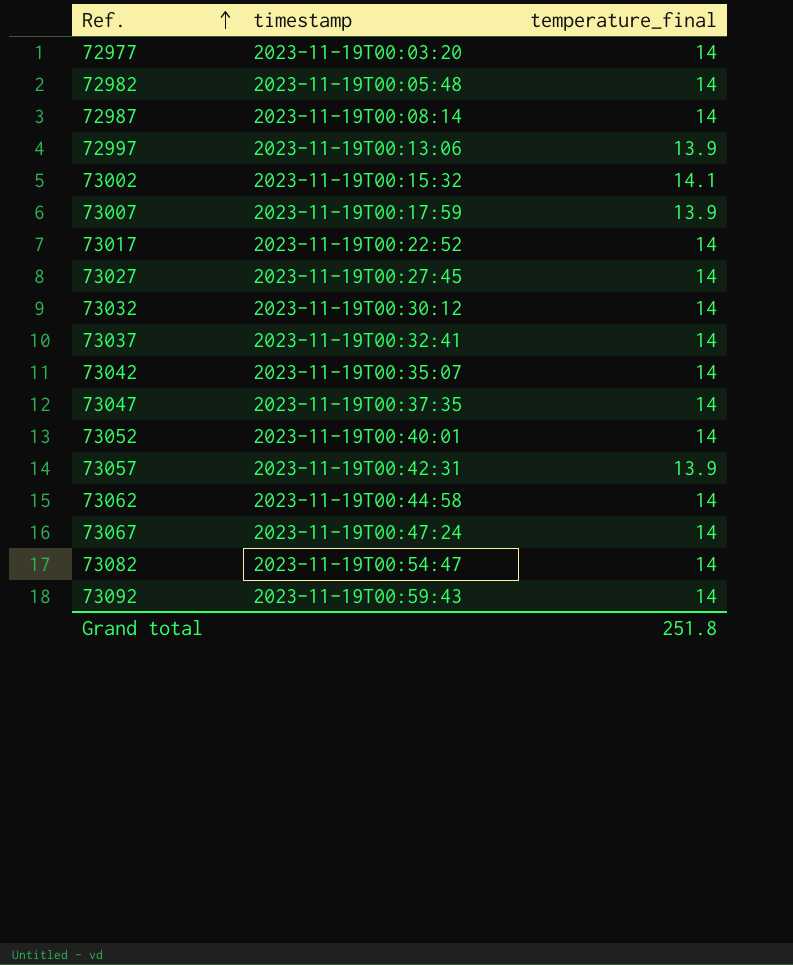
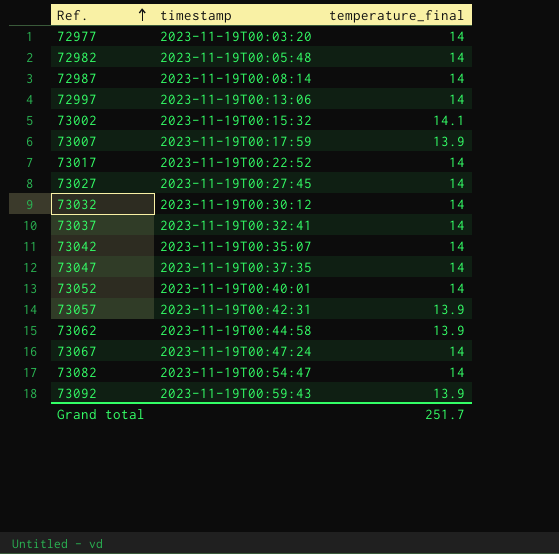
72997 | temperature_final: 13.9 -> 14
73062 | temperature_final: 14 -> 13.9
73092 | temperature_final: 14 -> 13.9
Grand total | temperature_final: 251.8 -> 251.7

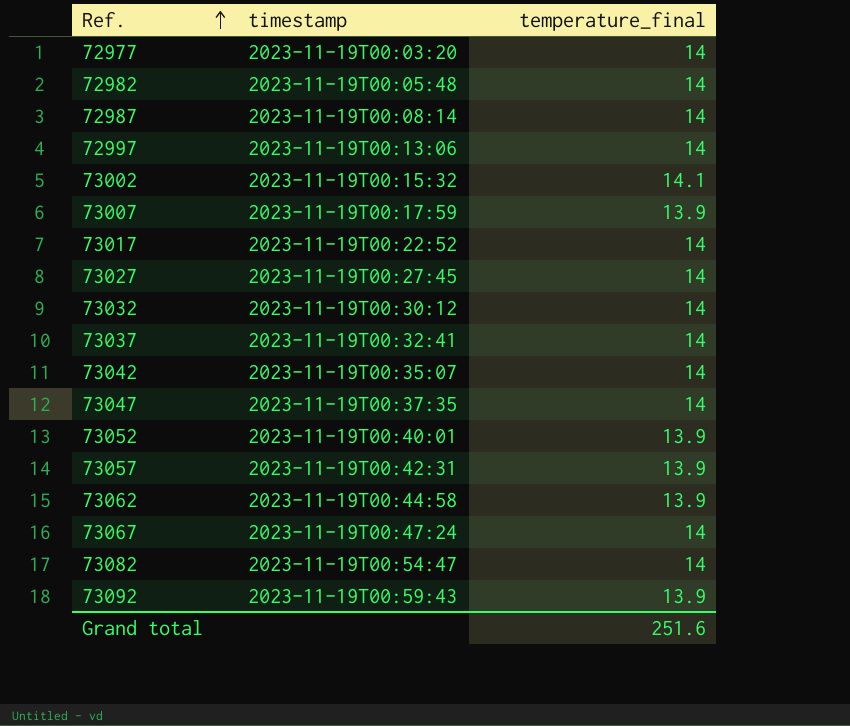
73052 | temperature_final: 14 -> 13.9
Grand total | temperature_final: 251.7 -> 251.6

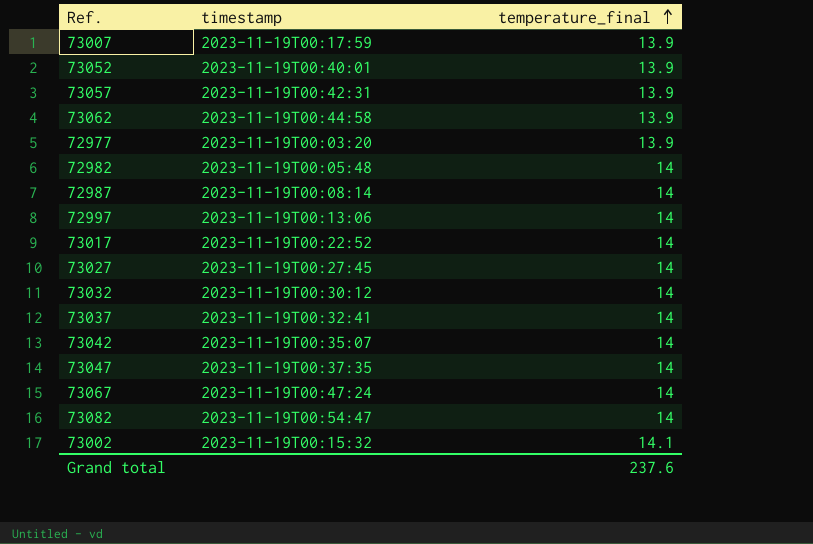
row order: Ref. ascending -> temperature_final ascending
row 73092: 2023-11-19T00:59:43 | 13.9 -> none
72977 | temperature_final: 14 -> 13.9
Grand total | temperature_final: 251.6 -> 237.6

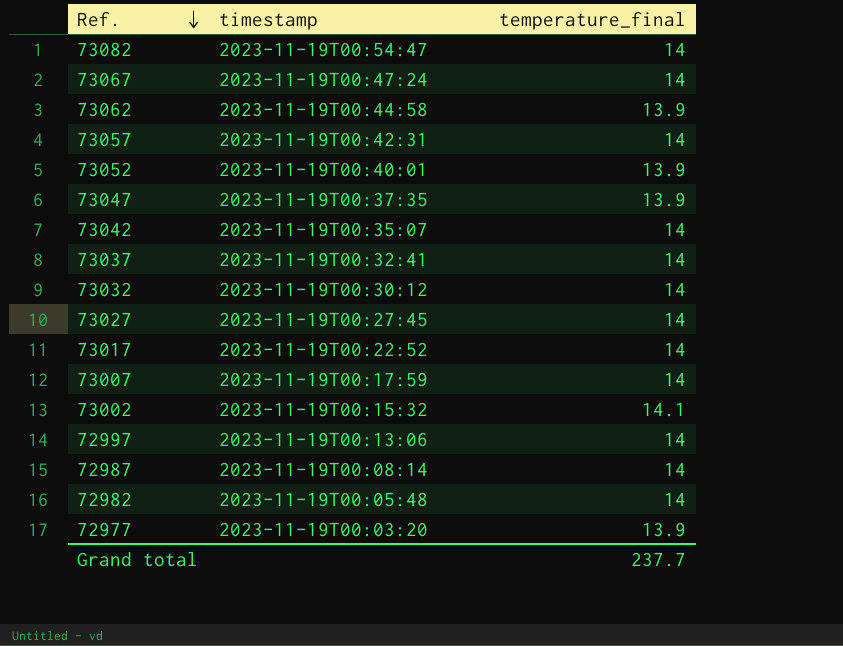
row order: temperature_final ascending -> Ref. descending
73057 | temperature_final: 13.9 -> 14
73047 | temperature_final: 14 -> 13.9
73007 | temperature_final: 13.9 -> 14
Grand total | temperature_final: 237.6 -> 237.7

